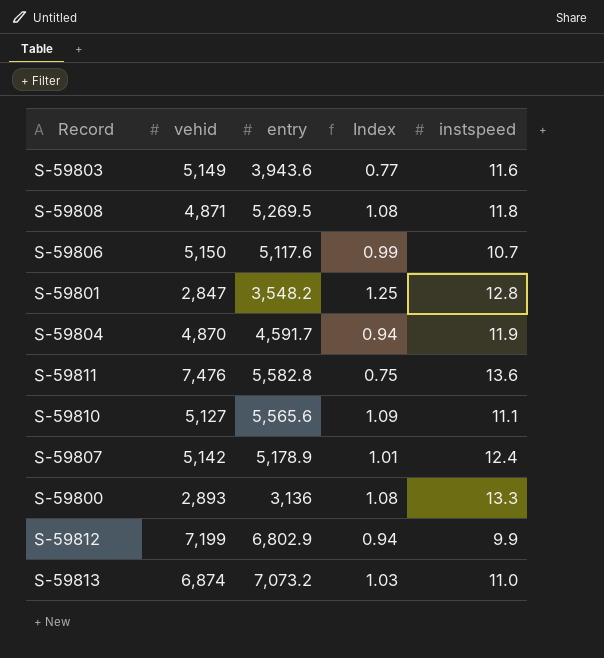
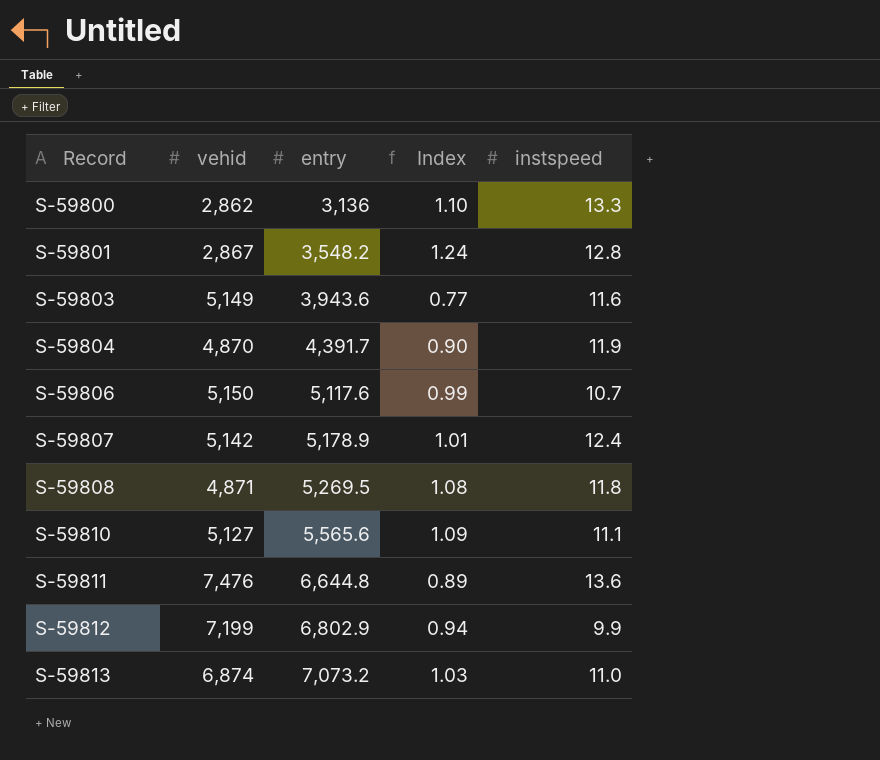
row order: none -> Record ascending
S-59800 | vehid: 2,893 -> 2,862
S-59800 | Index: 1.08 -> 1.10
S-59801 | vehid: 2,847 -> 2,867
S-59801 | Index: 1.25 -> 1.24
S-59804 | entry: 4,591.7 -> 4,391.7
S-59804 | Index: 0.94 -> 0.90
S-59811 | entry: 5,582.8 -> 6,644.8
S-59811 | Index: 0.75 -> 0.89

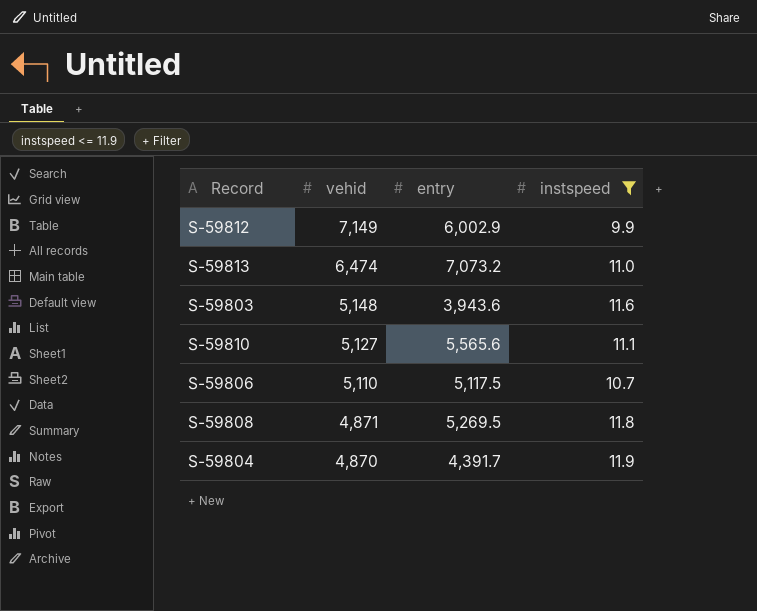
filter: none -> instspeed <= 11.9
row order: Record ascending -> vehid descending
column Index | formula: [entry] / [vehid] -> none
S-59812 | vehid: 7,199 -> 7,149
S-59812 | entry: 6,802.9 -> 6,002.9
S-59813 | vehid: 6,874 -> 6,474
S-59803 | vehid: 5,149 -> 5,148
S-59806 | vehid: 5,150 -> 5,110
S-59806 | entry: 5,117.6 -> 5,117.5

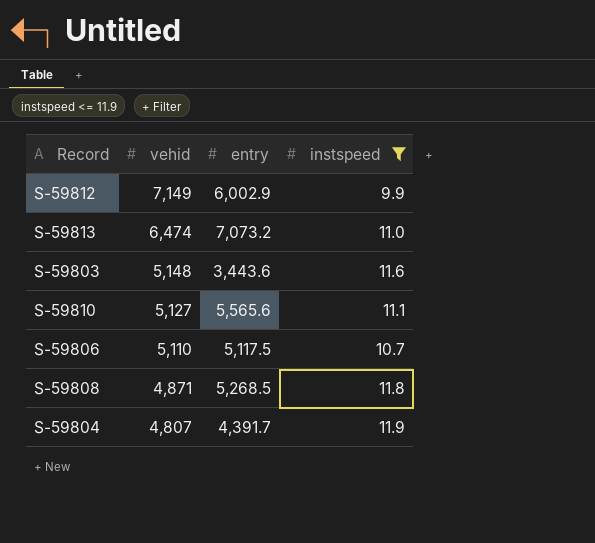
S-59803 | entry: 3,943.6 -> 3,443.6
S-59808 | entry: 5,269.5 -> 5,268.5
S-59804 | vehid: 4,870 -> 4,807

